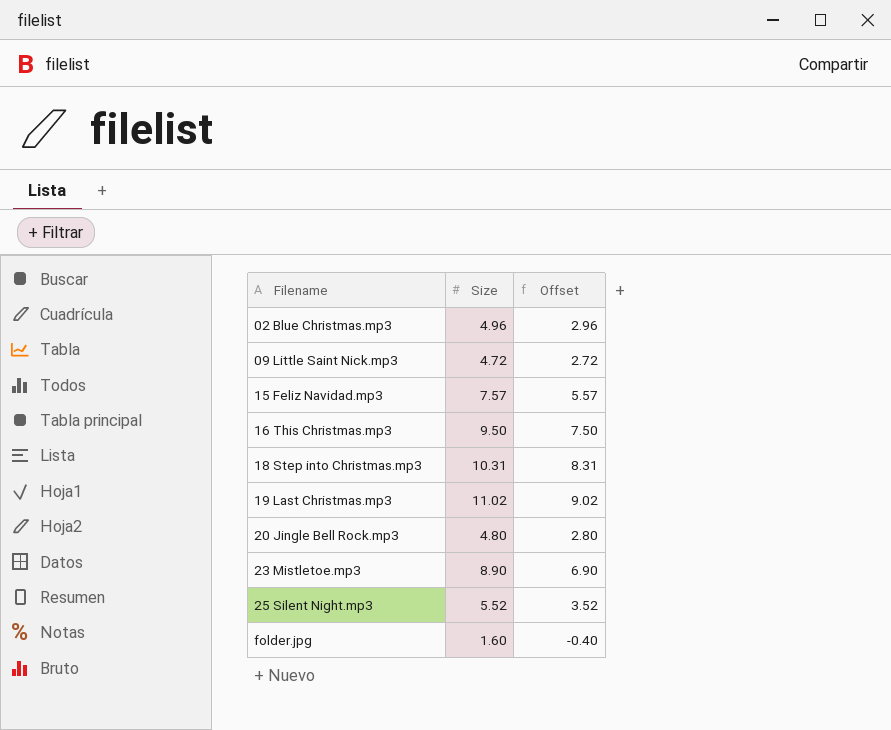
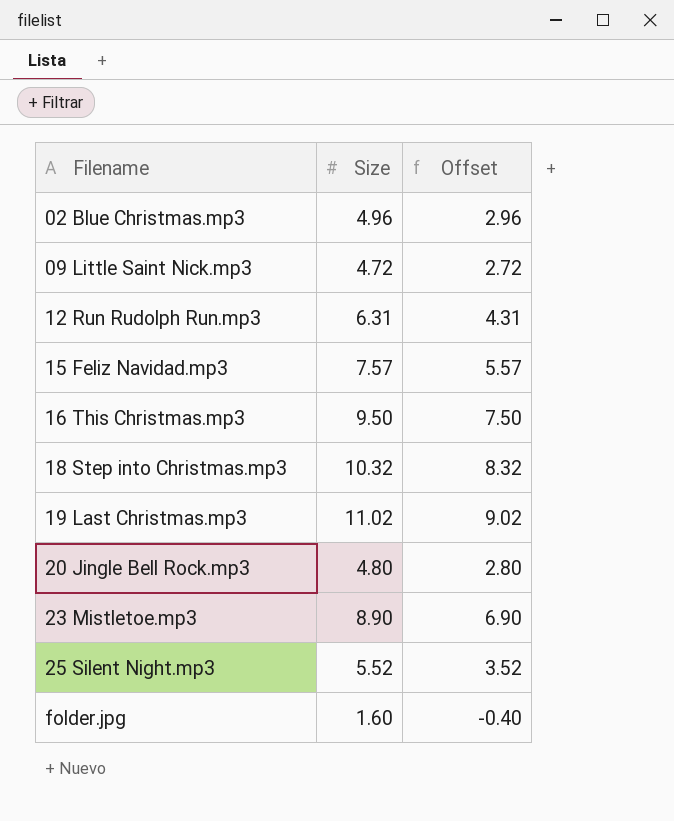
row 12 Run Rudolph Run.mp3: none -> 6.31 | 4.31
18 Step into Christmas.mp3 | Size: 10.31 -> 10.32
18 Step into Christmas.mp3 | Offset: 8.31 -> 8.32

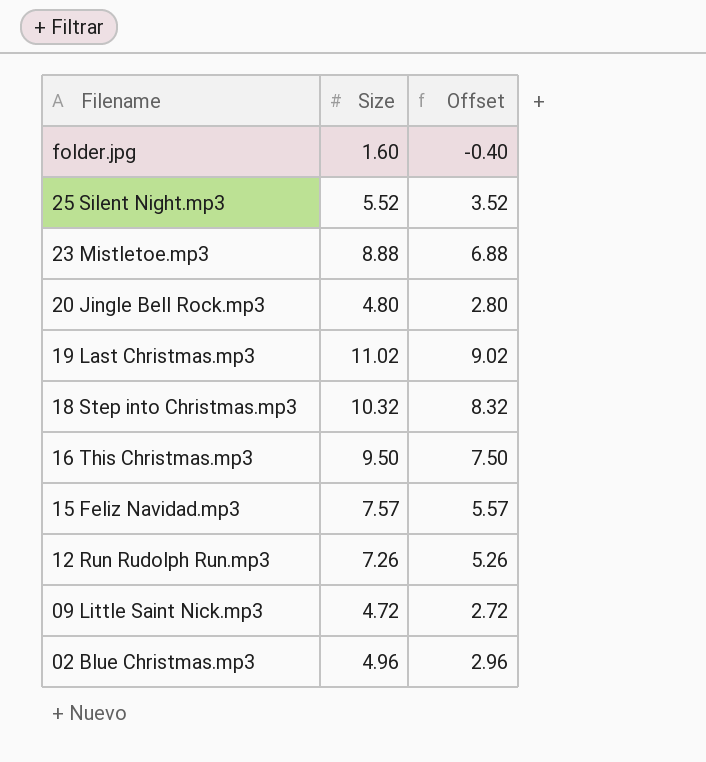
row order: Filename ascending -> Filename descending
23 Mistletoe.mp3 | Size: 8.90 -> 8.88
23 Mistletoe.mp3 | Offset: 6.90 -> 6.88
12 Run Rudolph Run.mp3 | Size: 6.31 -> 7.26
12 Run Rudolph Run.mp3 | Offset: 4.31 -> 5.26

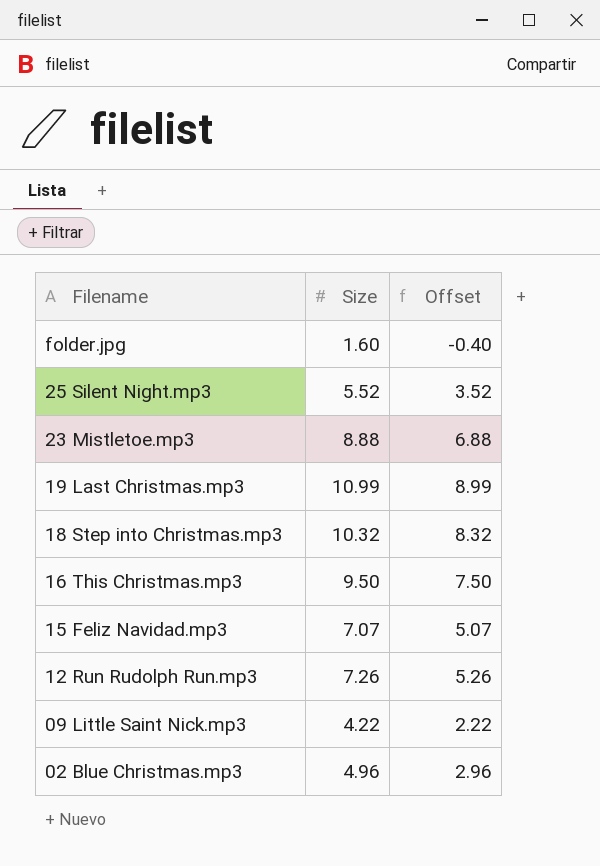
row 20 Jingle Bell Rock.mp3: 4.80 | 2.80 -> none
19 Last Christmas.mp3 | Size: 11.02 -> 10.99
19 Last Christmas.mp3 | Offset: 9.02 -> 8.99
15 Feliz Navidad.mp3 | Size: 7.57 -> 7.07
15 Feliz Navidad.mp3 | Offset: 5.57 -> 5.07
09 Little Saint Nick.mp3 | Size: 4.72 -> 4.22
09 Little Saint Nick.mp3 | Offset: 2.72 -> 2.22

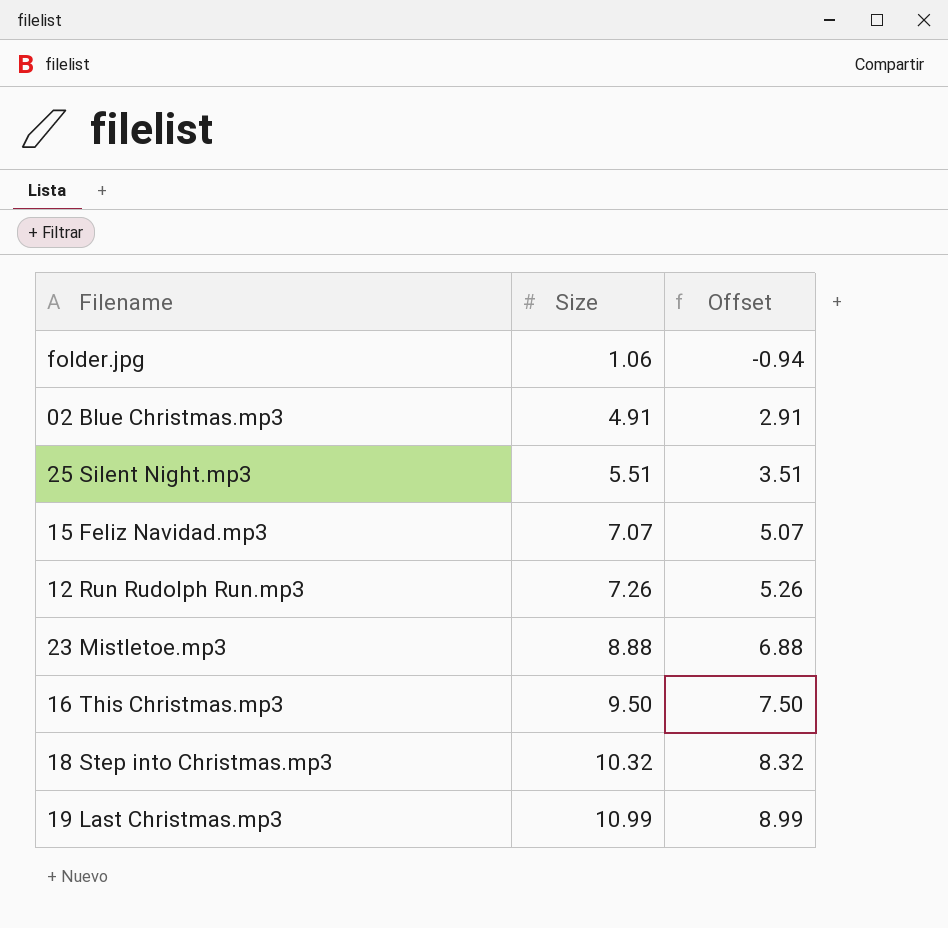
row order: Filename descending -> Size ascending
row 09 Little Saint Nick.mp3: 4.22 | 2.22 -> none
folder.jpg | Size: 1.60 -> 1.06
folder.jpg | Offset: -0.40 -> -0.94
02 Blue Christmas.mp3 | Size: 4.96 -> 4.91
02 Blue Christmas.mp3 | Offset: 2.96 -> 2.91
25 Silent Night.mp3 | Size: 5.52 -> 5.51
25 Silent Night.mp3 | Offset: 3.52 -> 3.51

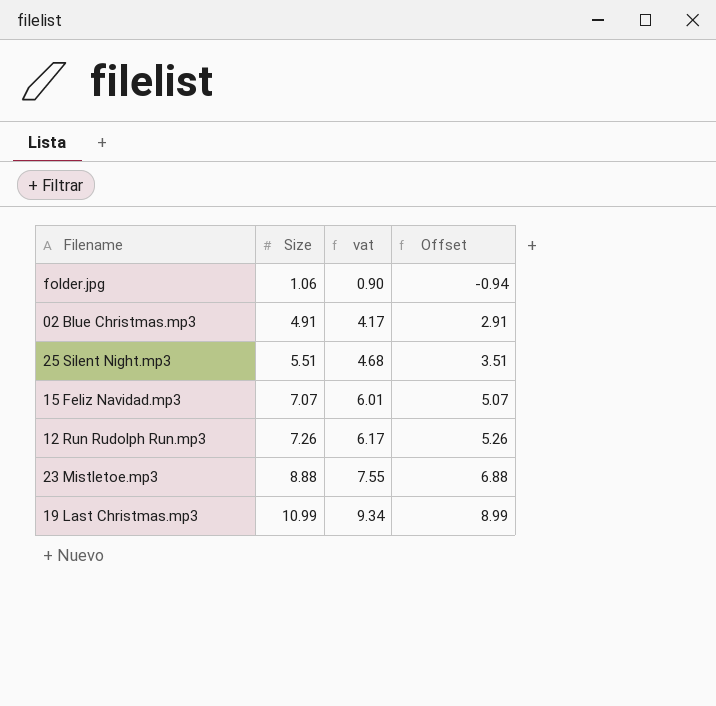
column vat | formula: none -> [Size] * 0.85
row 16 This Christmas.mp3: 9.50 | 7.50 -> none
row 18 Step into Christmas.mp3: 10.32 | 8.32 -> none

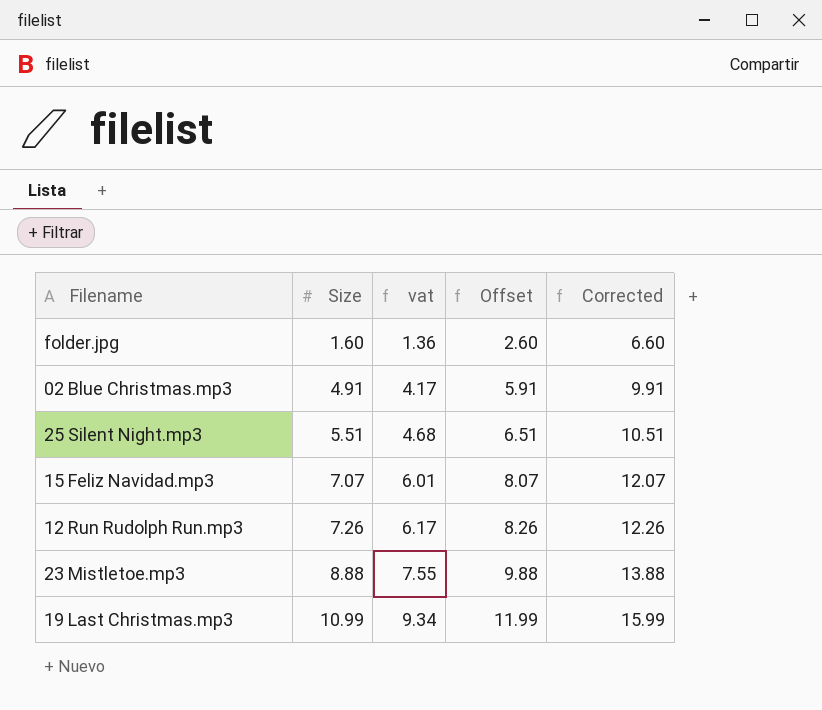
column Offset | formula: [Size] - 2 -> [Size] + 1
column Corrected | formula: none -> [Size] + 5
folder.jpg | Size: 1.06 -> 1.60
folder.jpg | vat: 0.90 -> 1.36

